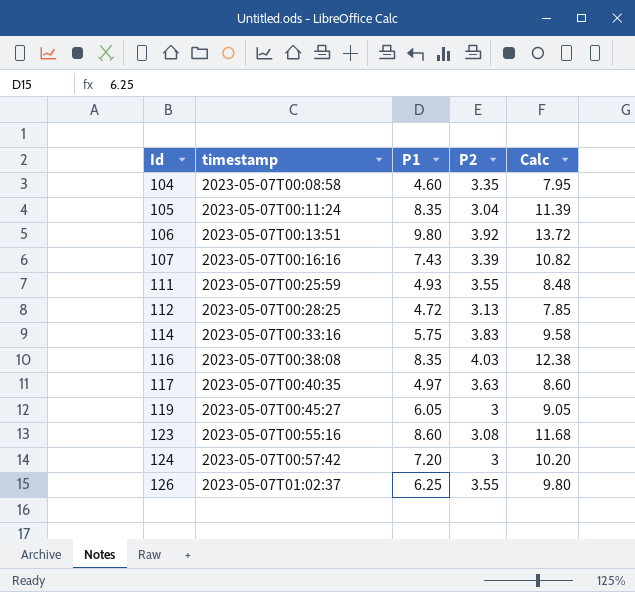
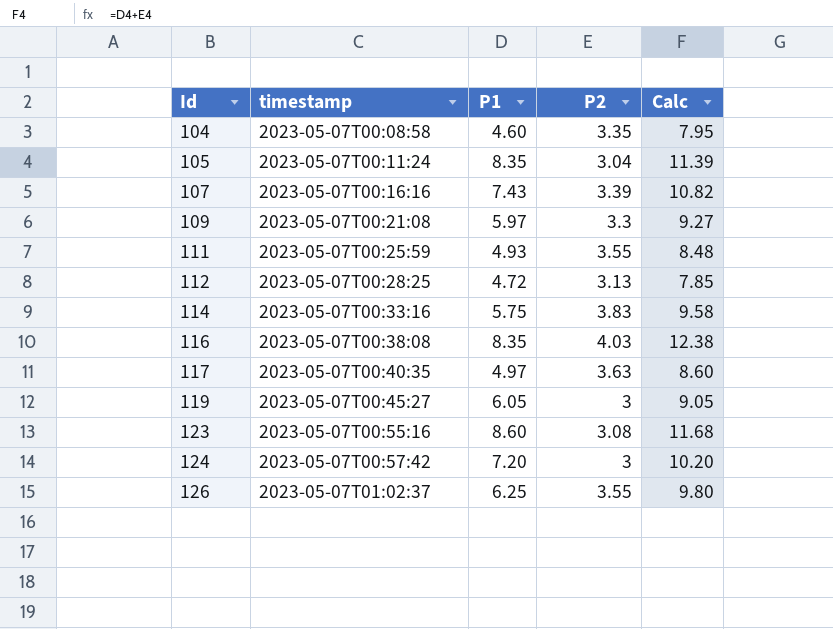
row 106: 2023-05-07T00:13:51 | 9.80 | 3.92 | 13.72 -> none
row 109: none -> 2023-05-07T00:21:08 | 5.97 | 3.3 | 9.27

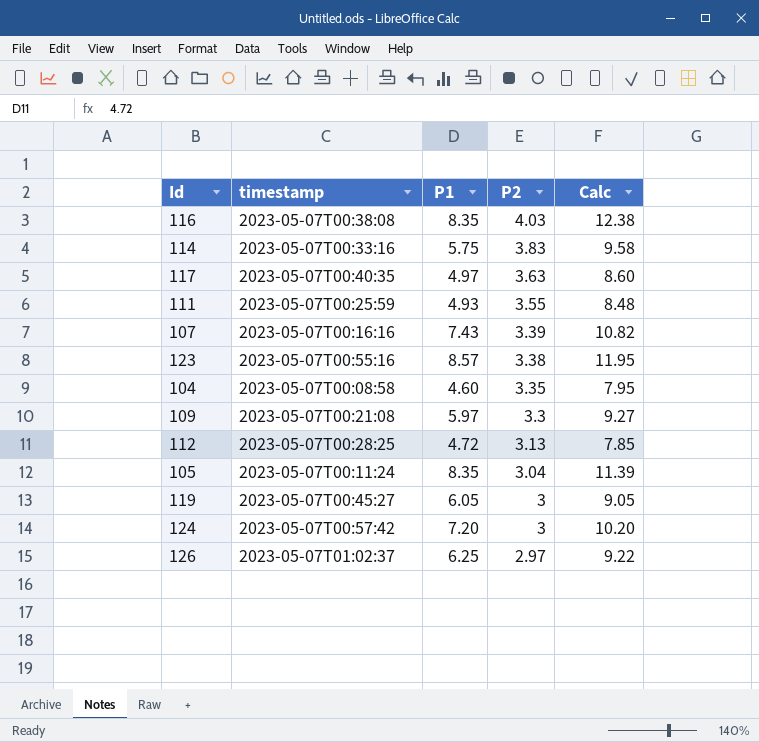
row order: Id ascending -> P2 descending
123 | P1: 8.60 -> 8.57
123 | P2: 3.08 -> 3.38
123 | Calc: 11.68 -> 11.95
126 | P2: 3.55 -> 2.97
126 | Calc: 9.80 -> 9.22

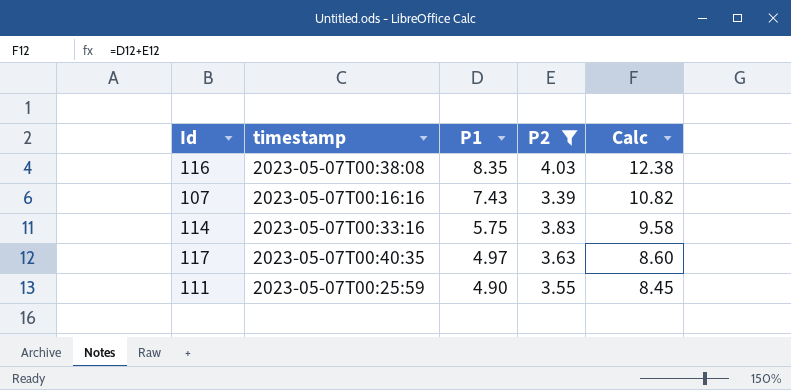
filter: none -> P2 >= 3.39
row order: P2 descending -> P1 descending
111 | P1: 4.93 -> 4.90
111 | Calc: 8.48 -> 8.45

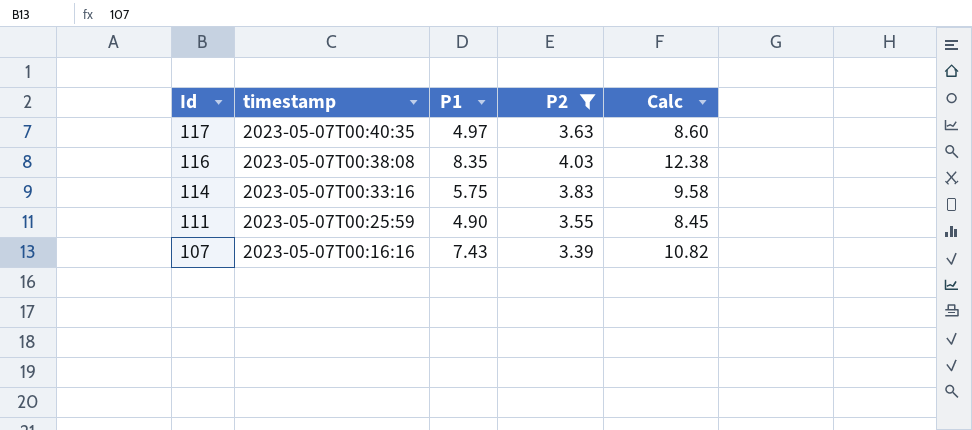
row order: P1 descending -> Id descending

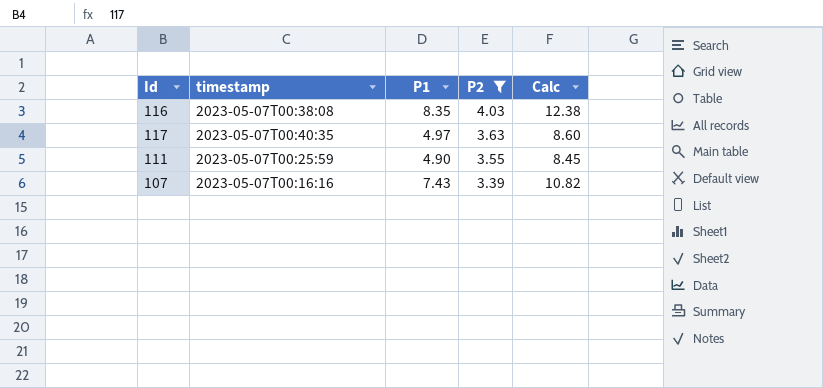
row order: Id descending -> P2 descending
row 114: 2023-05-07T00:33:16 | 5.75 | 3.83 | 9.58 -> none

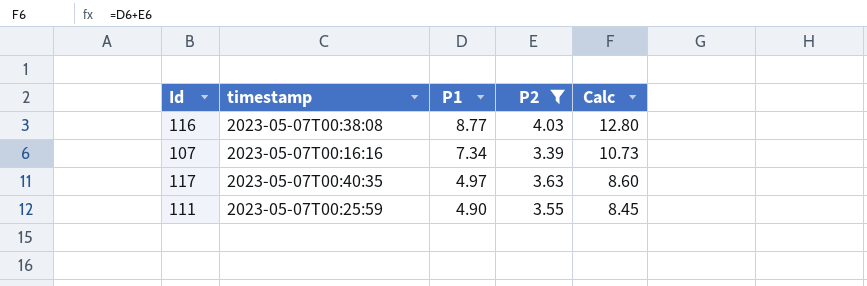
row order: P2 descending -> P1 descending
116 | P1: 8.35 -> 8.77
116 | Calc: 12.38 -> 12.80
107 | P1: 7.43 -> 7.34
107 | Calc: 10.82 -> 10.73

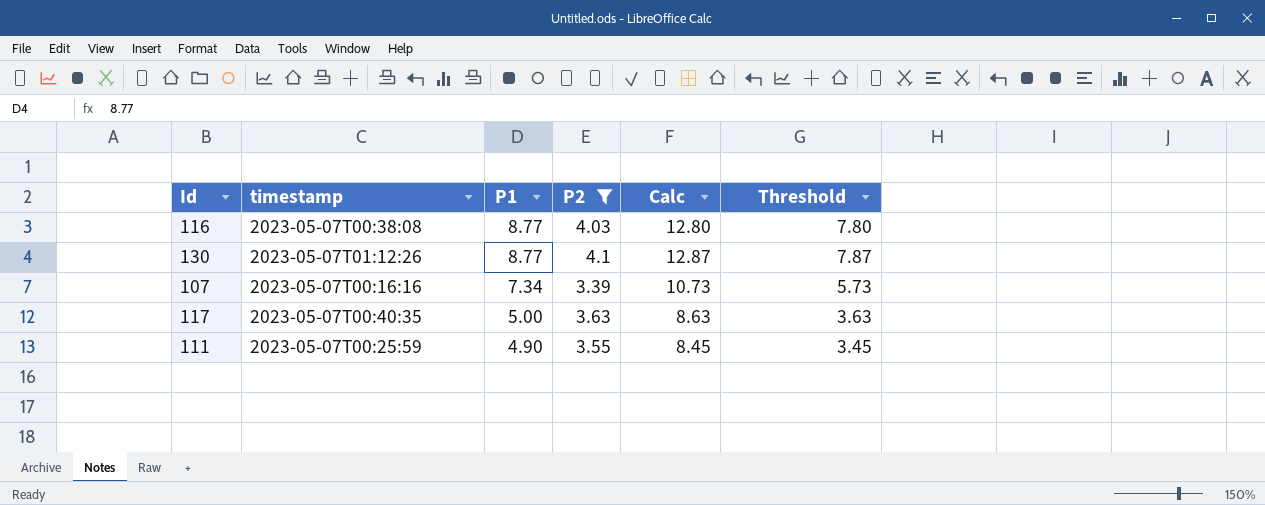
column Threshold | formula: none -> [Calc] - 5
row 130: none -> 2023-05-07T01:12:26 | 8.77 | 4.1 | 12.87 | 7.87
117 | P1: 4.97 -> 5.00
117 | Calc: 8.60 -> 8.63

